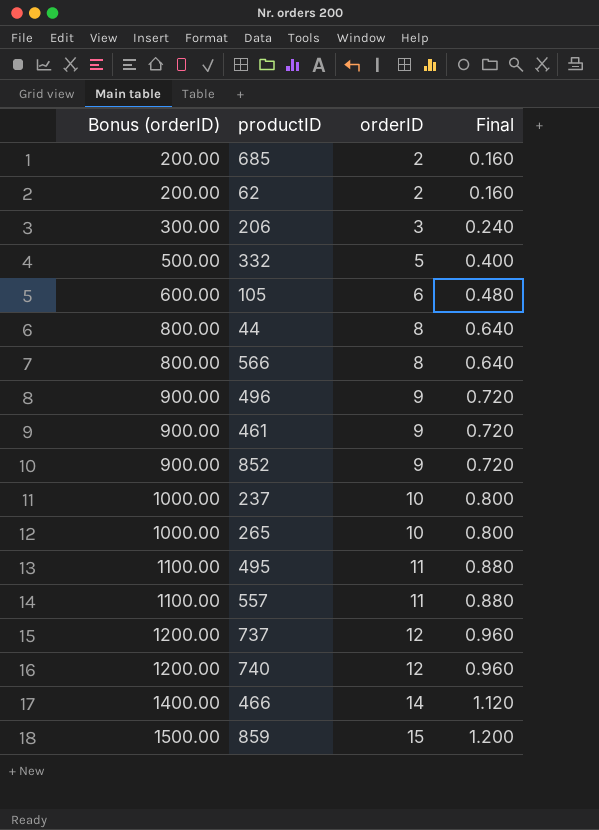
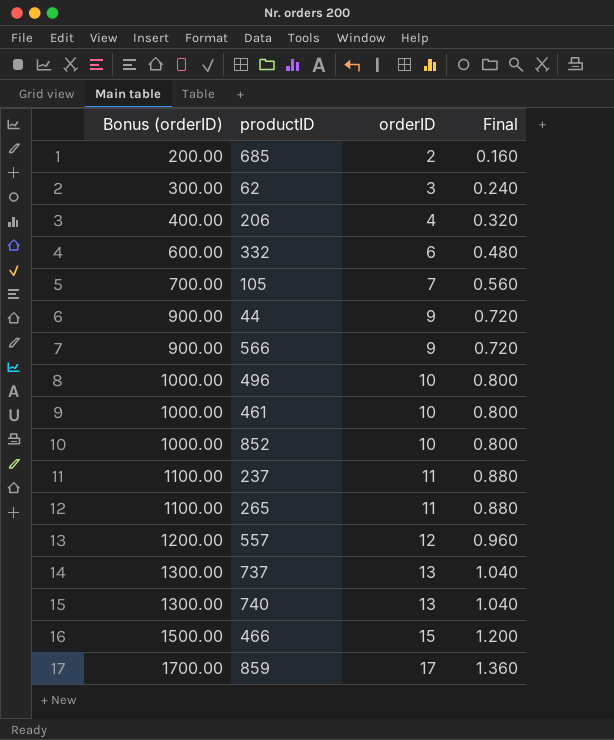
row 495: 1100.00 | 11 | 0.880 -> none
62 | Bonus (orderID): 200.00 -> 300.00
62 | orderID: 2 -> 3
62 | Final: 0.160 -> 0.240
206 | Bonus (orderID): 300.00 -> 400.00
206 | orderID: 3 -> 4
206 | Final: 0.240 -> 0.320
332 | Bonus (orderID): 500.00 -> 600.00
332 | orderID: 5 -> 6
332 | Final: 0.400 -> 0.480
105 | Bonus (orderID): 600.00 -> 700.00
105 | orderID: 6 -> 7
105 | Final: 0.480 -> 0.560
44 | Bonus (orderID): 800.00 -> 900.00
44 | orderID: 8 -> 9
44 | Final: 0.640 -> 0.720
566 | Bonus (orderID): 800.00 -> 900.00
566 | orderID: 8 -> 9
566 | Final: 0.640 -> 0.720
496 | Bonus (orderID): 900.00 -> 1000.00
496 | orderID: 9 -> 10
496 | Final: 0.720 -> 0.800
461 | Bonus (orderID): 900.00 -> 1000.00
461 | orderID: 9 -> 10
461 | Final: 0.720 -> 0.800
852 | Bonus (orderID): 900.00 -> 1000.00
852 | orderID: 9 -> 10
852 | Final: 0.720 -> 0.800
237 | Bonus (orderID): 1000.00 -> 1100.00
237 | orderID: 10 -> 11
237 | Final: 0.800 -> 0.880
265 | Bonus (orderID): 1000.00 -> 1100.00
265 | orderID: 10 -> 11
265 | Final: 0.800 -> 0.880
557 | Bonus (orderID): 1100.00 -> 1200.00
557 | orderID: 11 -> 12
557 | Final: 0.880 -> 0.960
737 | Bonus (orderID): 1200.00 -> 1300.00
737 | orderID: 12 -> 13
737 | Final: 0.960 -> 1.040
740 | Bonus (orderID): 1200.00 -> 1300.00
740 | orderID: 12 -> 13
740 | Final: 0.960 -> 1.040
466 | Bonus (orderID): 1400.00 -> 1500.00
466 | orderID: 14 -> 15
466 | Final: 1.120 -> 1.200
859 | Bonus (orderID): 1500.00 -> 1700.00
859 | orderID: 15 -> 17
859 | Final: 1.200 -> 1.360

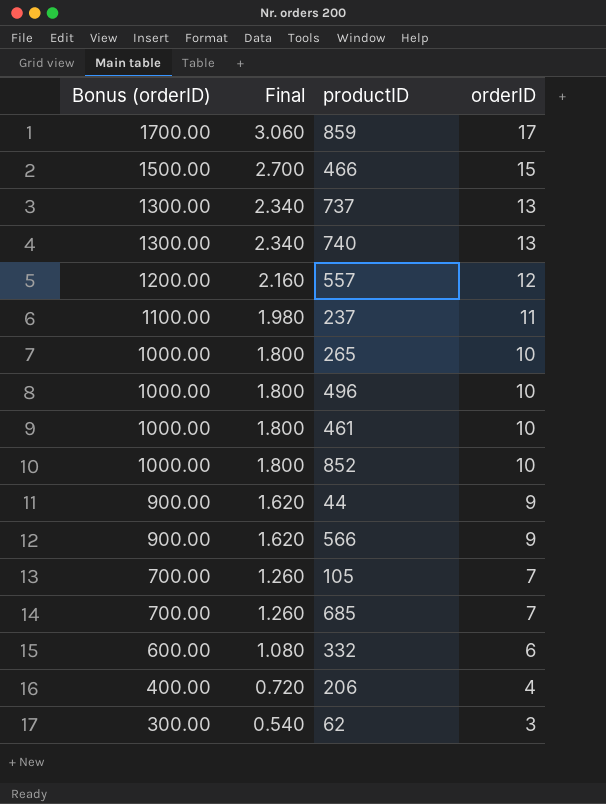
row order: Bonus (orderID) ascending -> Bonus (orderID) descending
column Final | formula: [orderID] * 0.08 -> [orderID] * 0.18
column Final | position: 4 -> 2
265 | Bonus (orderID): 1100.00 -> 1000.00
265 | orderID: 11 -> 10
685 | Bonus (orderID): 200.00 -> 700.00
685 | orderID: 2 -> 7

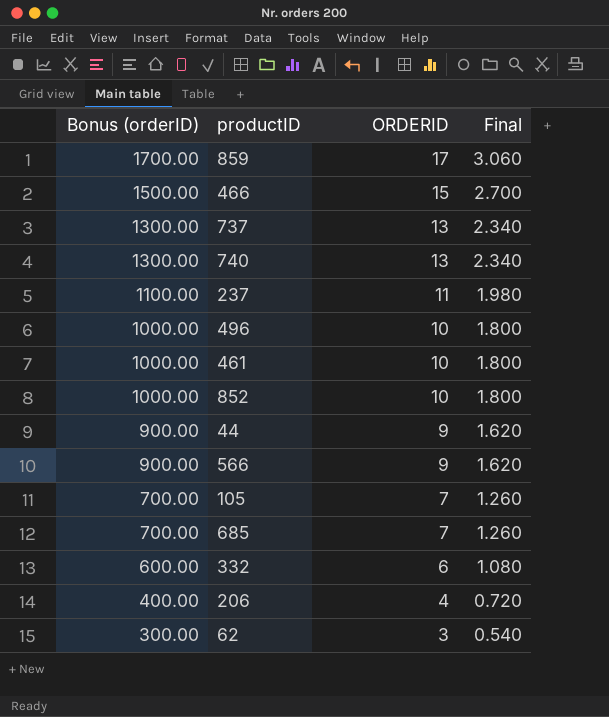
column name: orderID -> ORDERID
column Final | position: 2 -> 4
row 557: 1200.00 | 2.160 | 12 -> none
row 265: 1000.00 | 1.800 | 10 -> none

